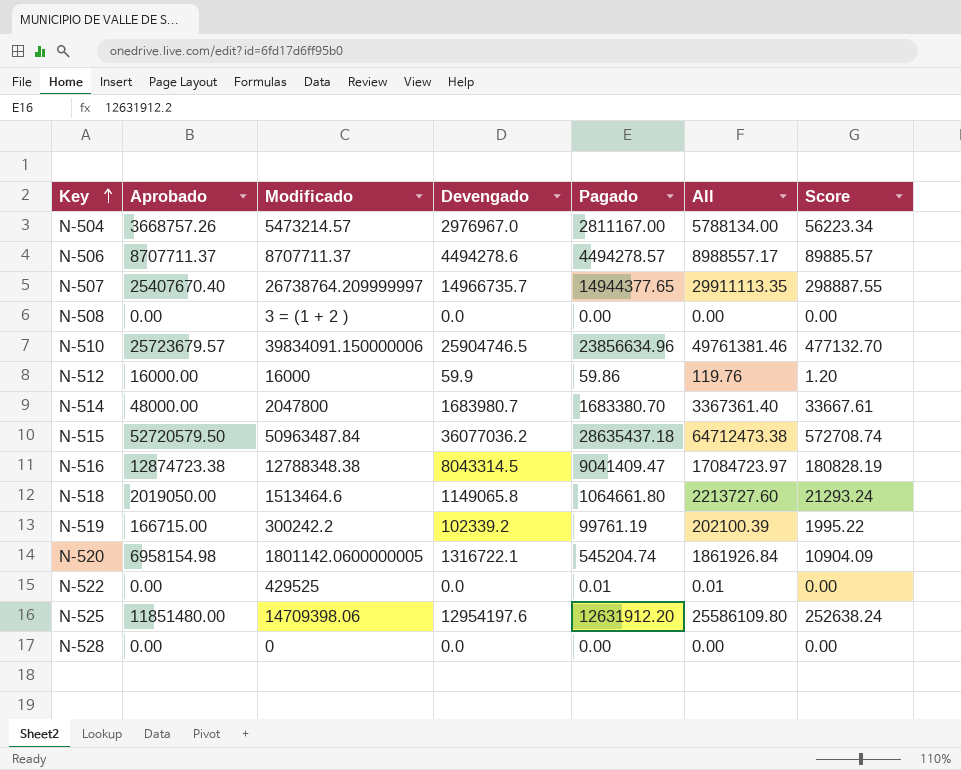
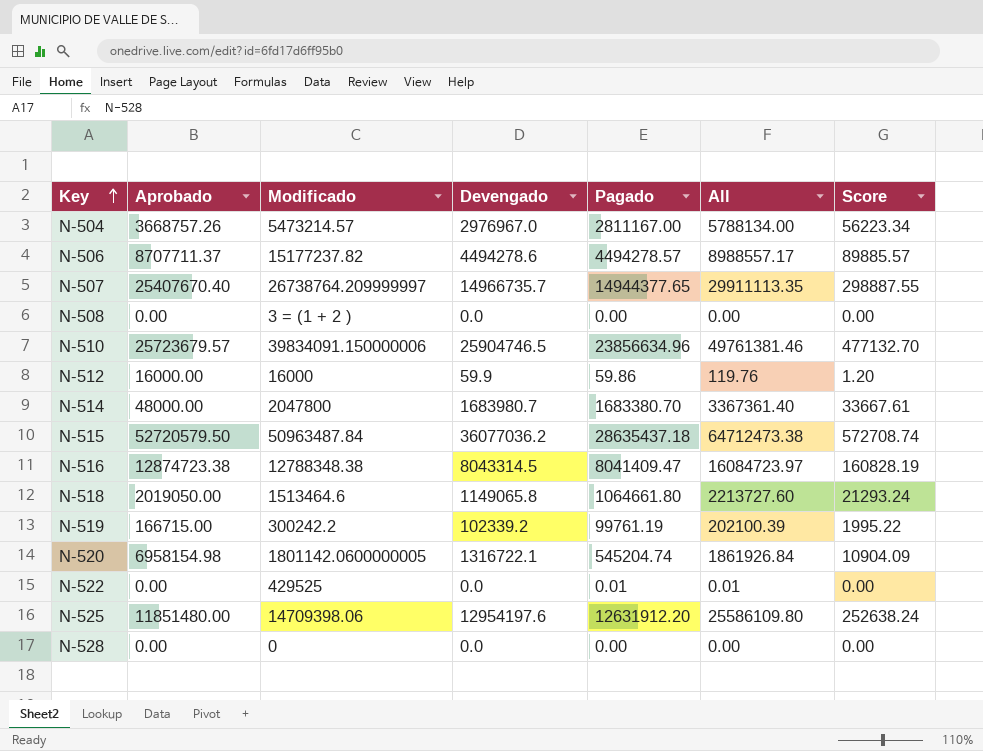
N-506 | Modificado: 8707711.37 -> 15177237.82
N-516 | Pagado: 9041409.47 -> 8041409.47
N-516 | All: 17084723.97 -> 16084723.97
N-516 | Score: 180828.19 -> 160828.19

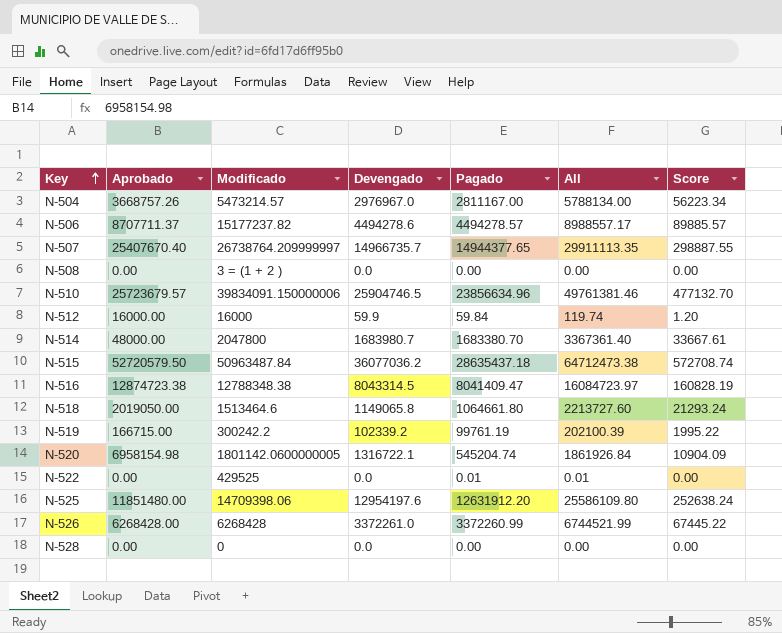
N-512 | Pagado: 59.86 -> 59.84
N-512 | All: 119.76 -> 119.74
row N-526: none -> 6268428.00 | 6268428 | 3372261.0 | 3372260.99 | 6744521.99 | 67445.22

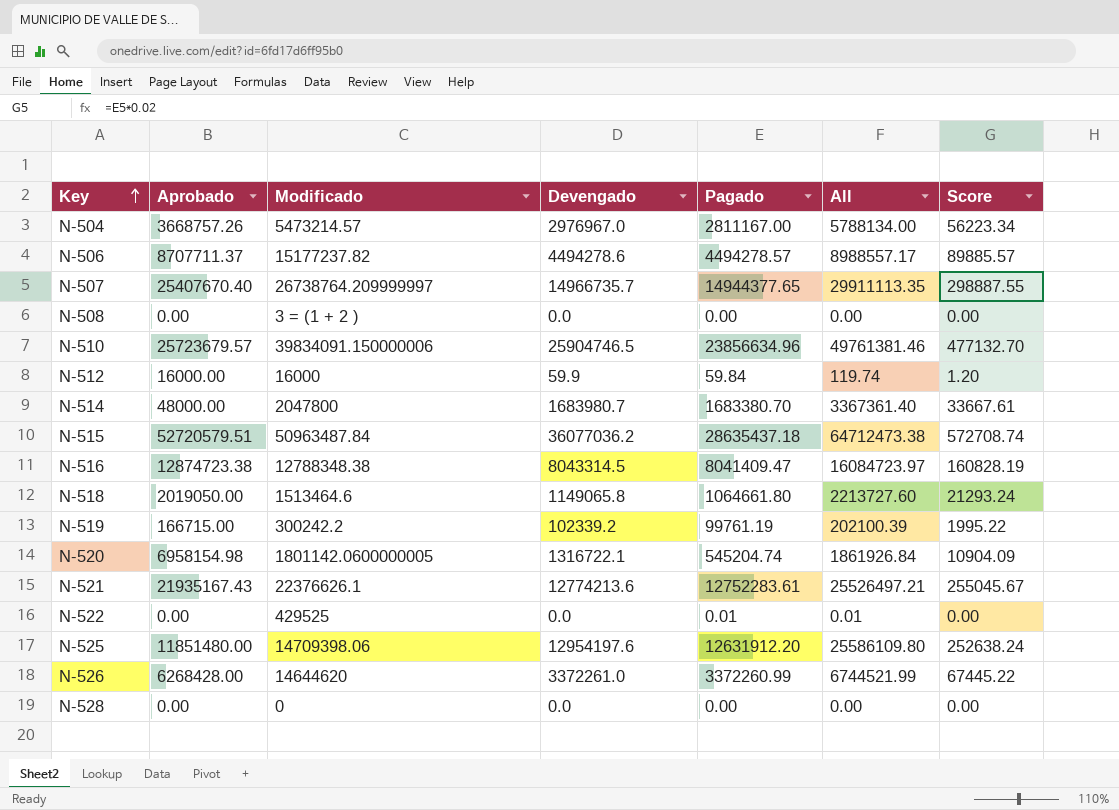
N-515 | Aprobado: 52720579.50 -> 52720579.51
row N-521: none -> 21935167.43 | 22376626.1 | 12774213.6 | 12752283.61 | 25526497.21 | 255045.67
N-526 | Modificado: 6268428 -> 14644620

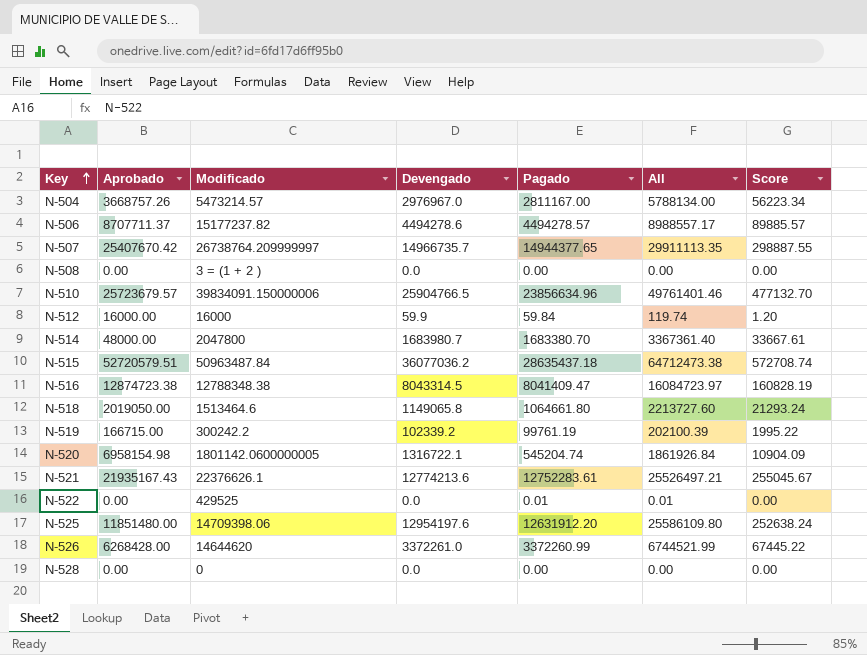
N-507 | Aprobado: 25407670.40 -> 25407670.42
N-510 | Devengado: 25904746.5 -> 25904766.5
N-510 | All: 49761381.46 -> 49761401.46

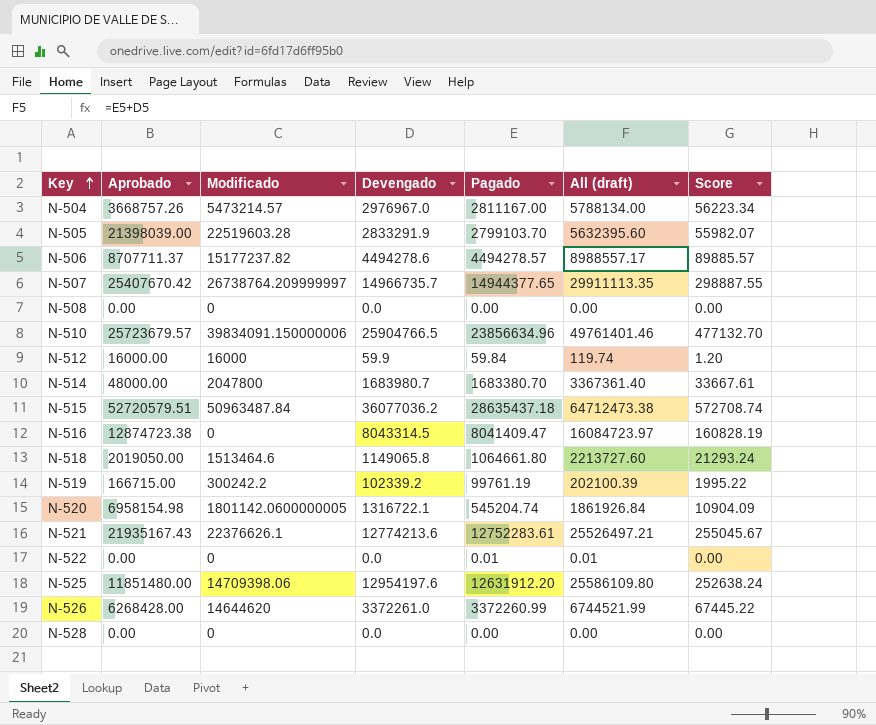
column name: All -> All (draft)
row N-505: none -> 21398039.00 | 22519603.28 | 2833291.9 | 2799103.70 | 5632395.60 | 55982.07
N-508 | Modificado: 3 = (1 + 2 ) -> 0
N-516 | Modificado: 12788348.38 -> 0
N-522 | Modificado: 429525 -> 0

